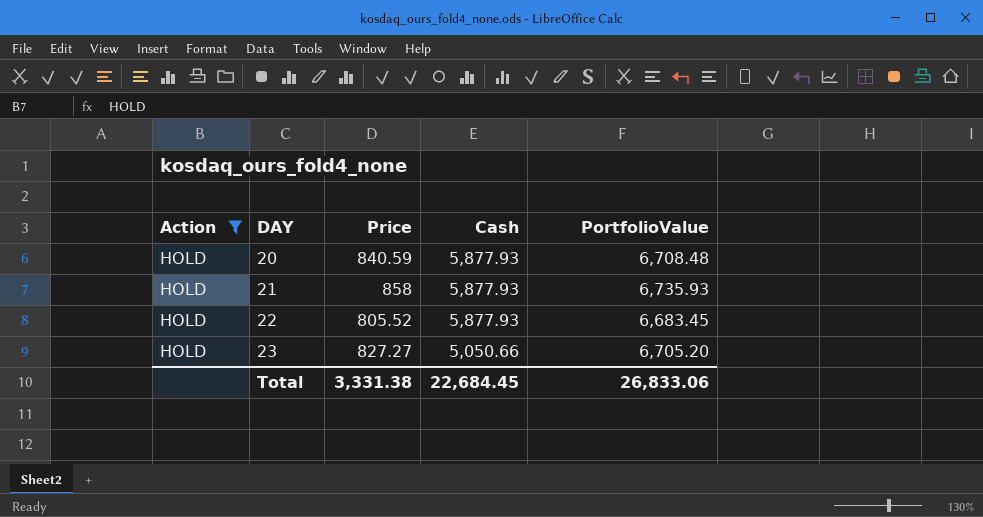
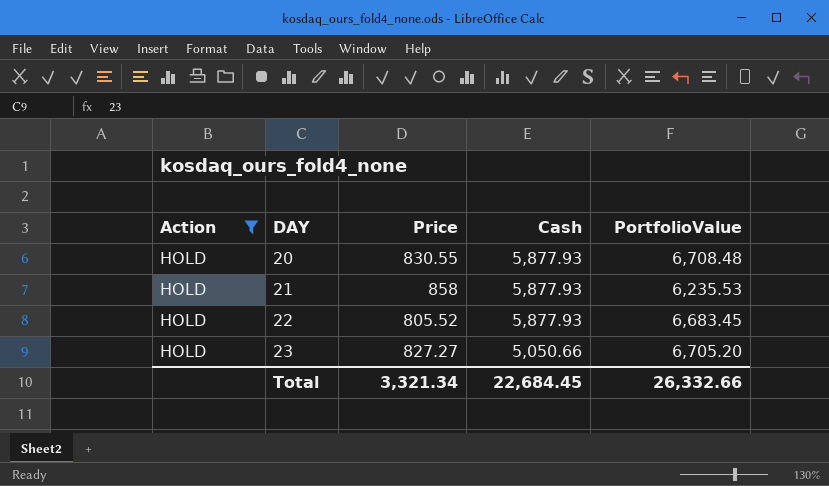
20 | Price: 840.59 -> 830.55
21 | PortfolioValue: 6,735.93 -> 6,235.53
Total | Price: 3,331.38 -> 3,321.34
Total | PortfolioValue: 26,833.06 -> 26,332.66

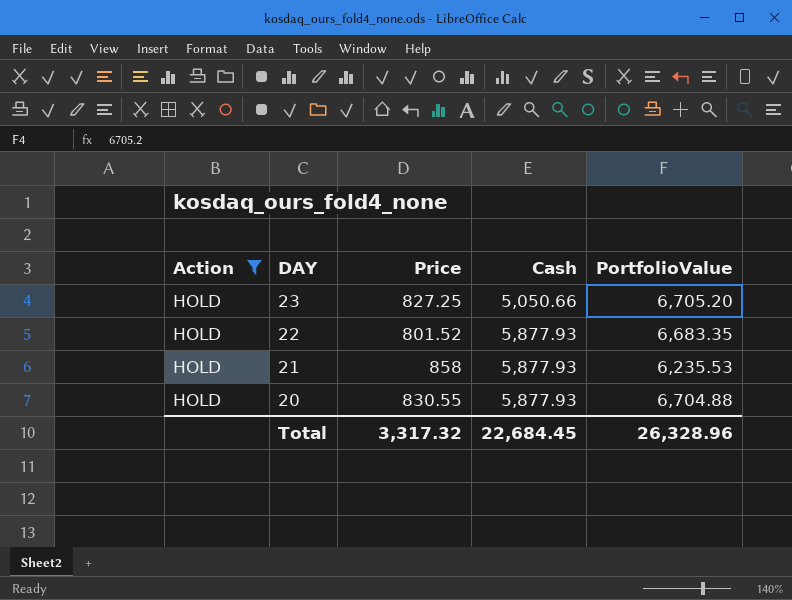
row order: DAY ascending -> DAY descending
23 | Price: 827.27 -> 827.25
22 | Price: 805.52 -> 801.52
22 | PortfolioValue: 6,683.45 -> 6,683.35
20 | PortfolioValue: 6,708.48 -> 6,704.88
Total | Price: 3,321.34 -> 3,317.32
Total | PortfolioValue: 26,332.66 -> 26,328.96

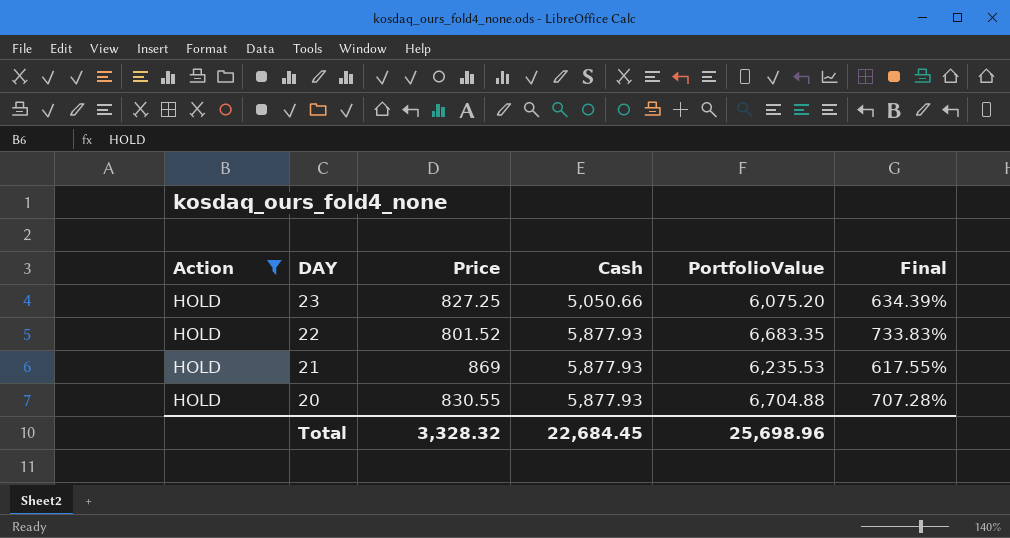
column Final | formula: none -> ([PortfolioValue] - [Price]) / [Price]
23 | PortfolioValue: 6,705.20 -> 6,075.20
21 | Price: 858 -> 869
Total | Price: 3,317.32 -> 3,328.32
Total | PortfolioValue: 26,328.96 -> 25,698.96

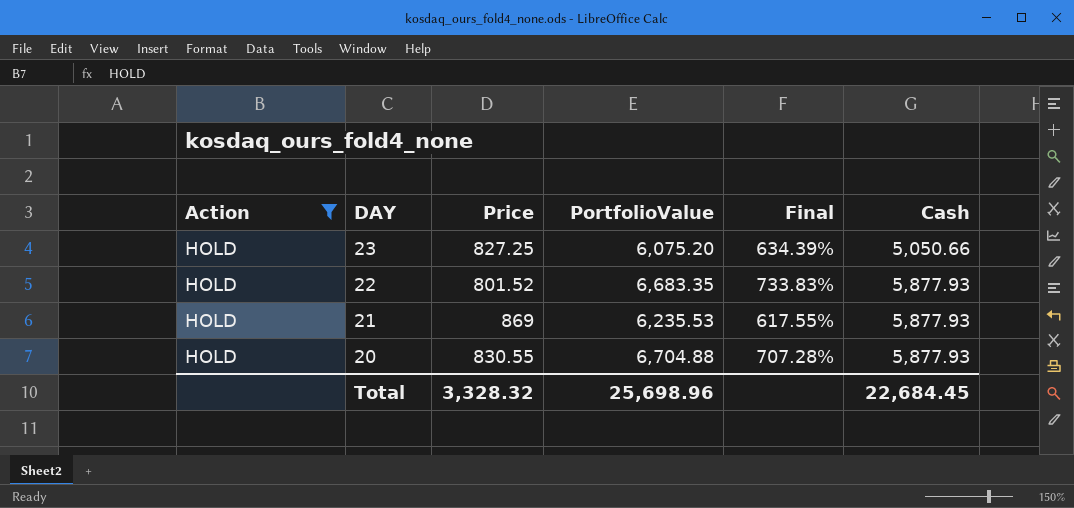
column Cash | position: 4 -> 6

